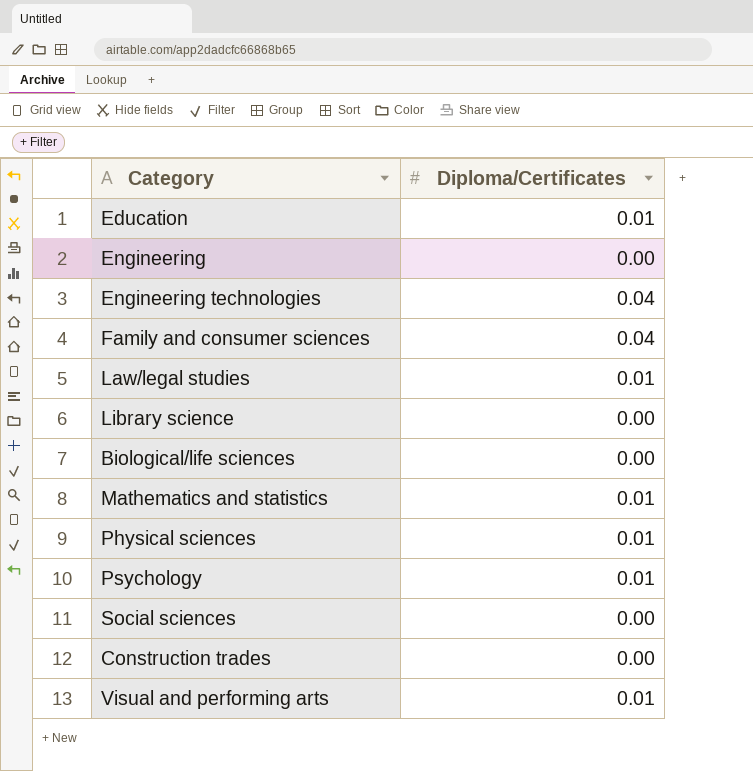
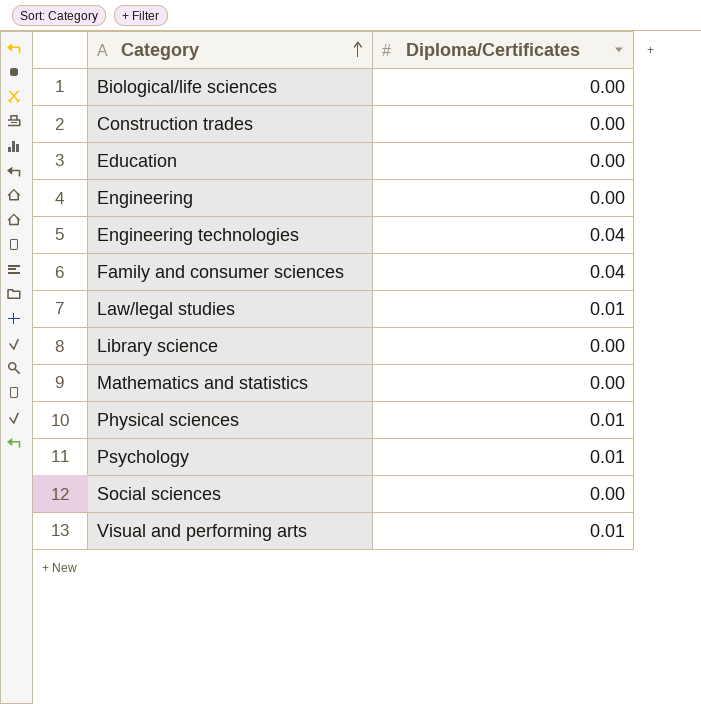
row order: none -> Category ascending
Education | Diploma/Certificates: 0.01 -> 0.00
Mathematics and statistics | Diploma/Certificates: 0.01 -> 0.00

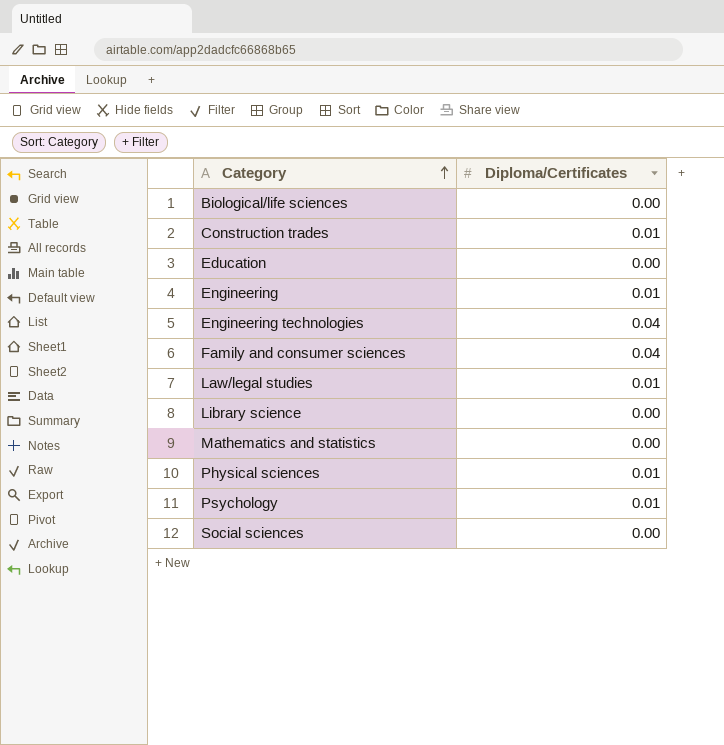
row Visual and performing arts: 0.01 -> none
Construction trades | Diploma/Certificates: 0.00 -> 0.01
Engineering | Diploma/Certificates: 0.00 -> 0.01

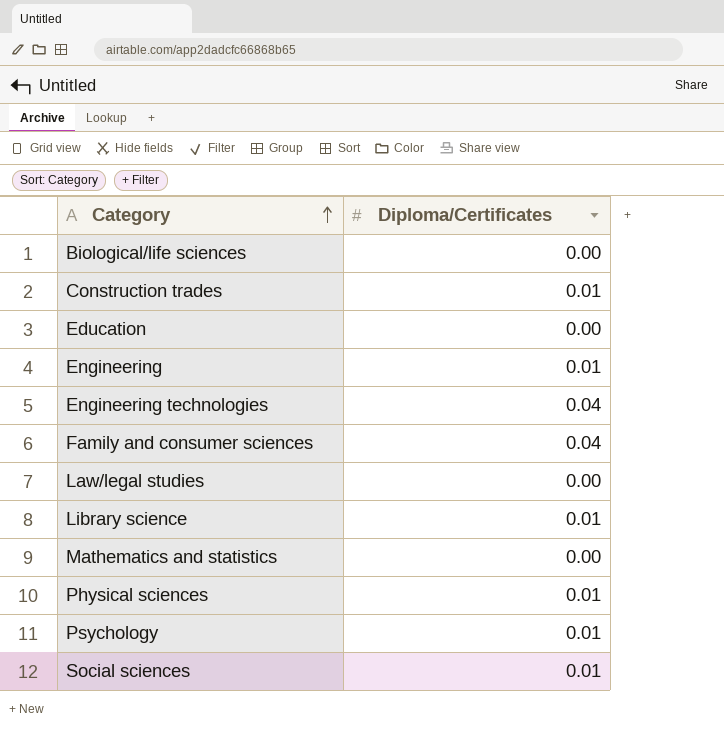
Law/legal studies | Diploma/Certificates: 0.01 -> 0.00
Library science | Diploma/Certificates: 0.00 -> 0.01
Social sciences | Diploma/Certificates: 0.00 -> 0.01

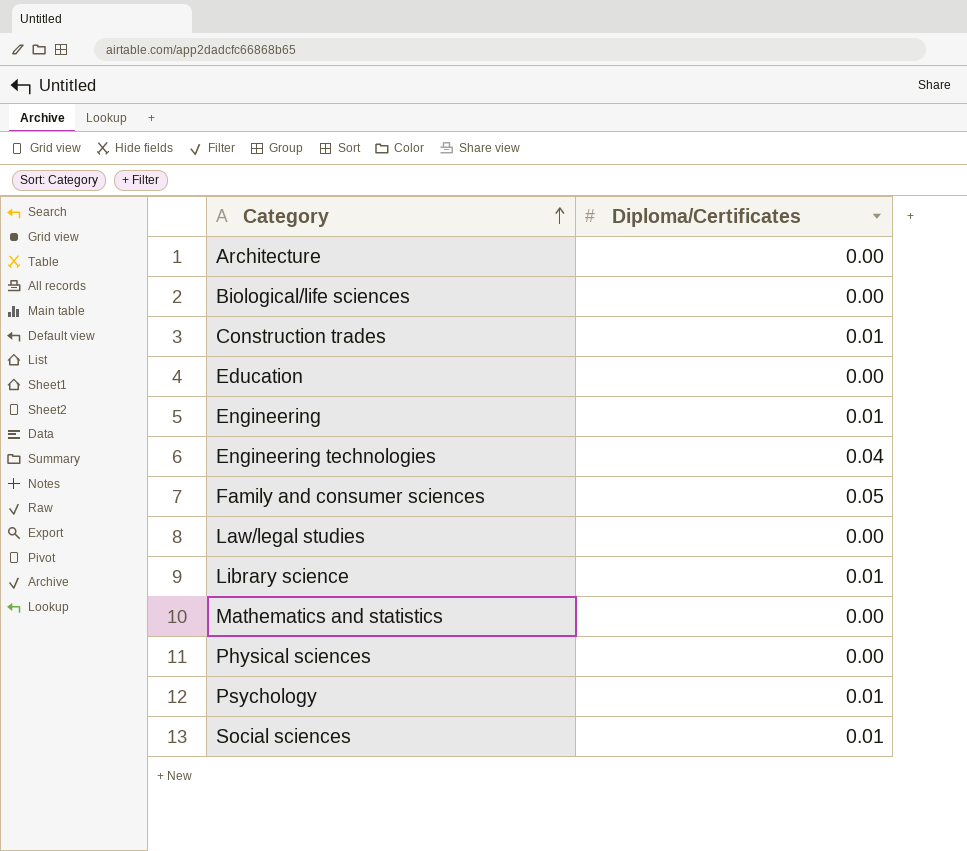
row Architecture: none -> 0.00
Family and consumer sciences | Diploma/Certificates: 0.04 -> 0.05
Physical sciences | Diploma/Certificates: 0.01 -> 0.00

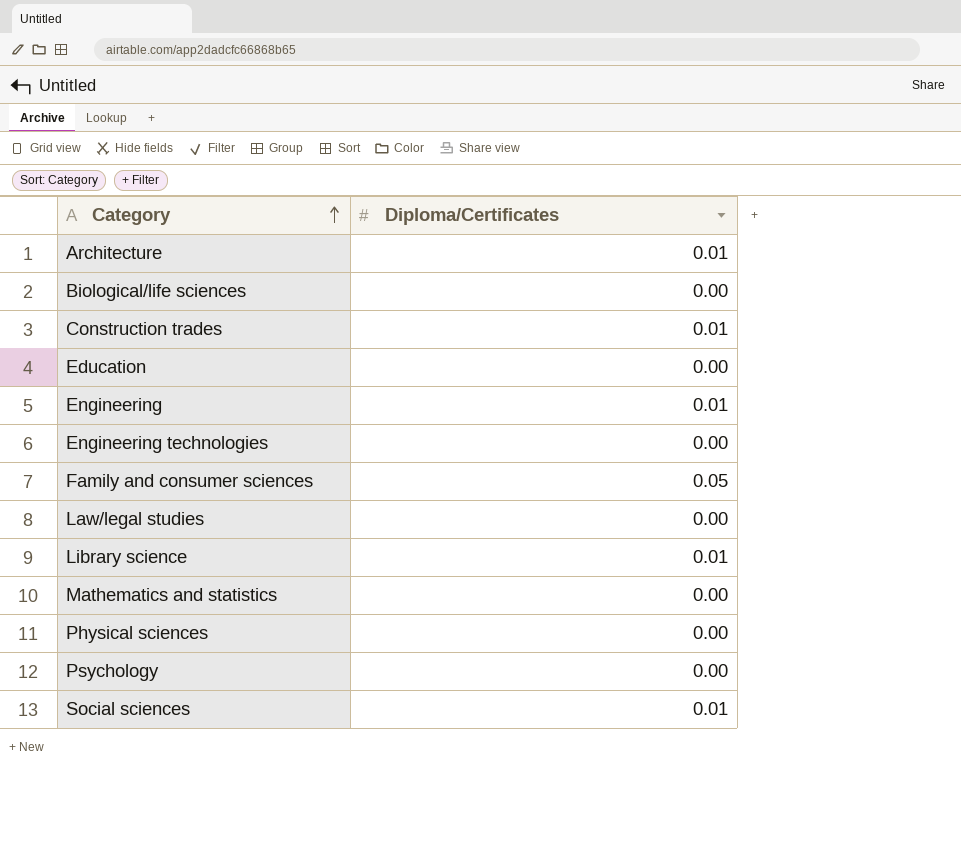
Architecture | Diploma/Certificates: 0.00 -> 0.01
Engineering technologies | Diploma/Certificates: 0.04 -> 0.00
Psychology | Diploma/Certificates: 0.01 -> 0.00

